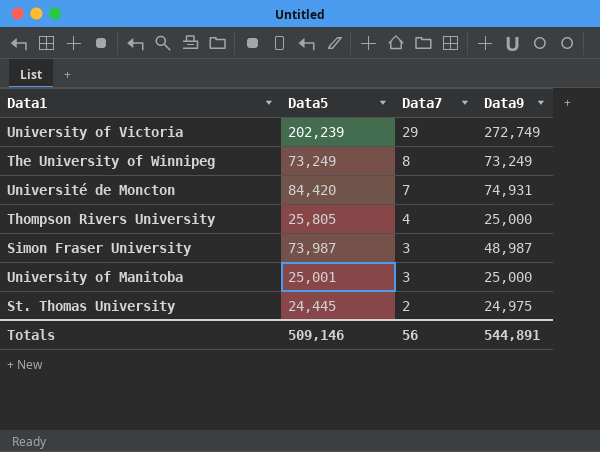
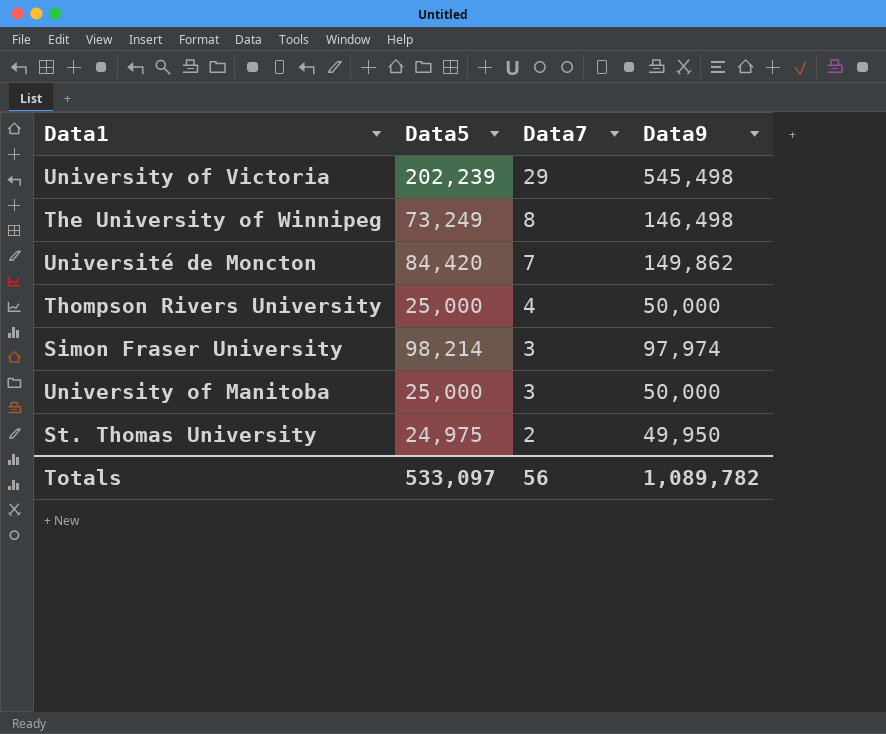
University of Victoria | Data9: 272,749 -> 545,498
The University of Winnipeg | Data9: 73,249 -> 146,498
Université de Moncton | Data9: 74,931 -> 149,862
Thompson Rivers University | Data5: 25,805 -> 25,000
Thompson Rivers University | Data9: 25,000 -> 50,000
Simon Fraser University | Data5: 73,987 -> 98,214
Simon Fraser University | Data9: 48,987 -> 97,974
University of Manitoba | Data5: 25,001 -> 25,000
University of Manitoba | Data9: 25,000 -> 50,000
St. Thomas University | Data5: 24,445 -> 24,975
St. Thomas University | Data9: 24,975 -> 49,950
Totals | Data5: 509,146 -> 533,097
Totals | Data9: 544,891 -> 1,089,782

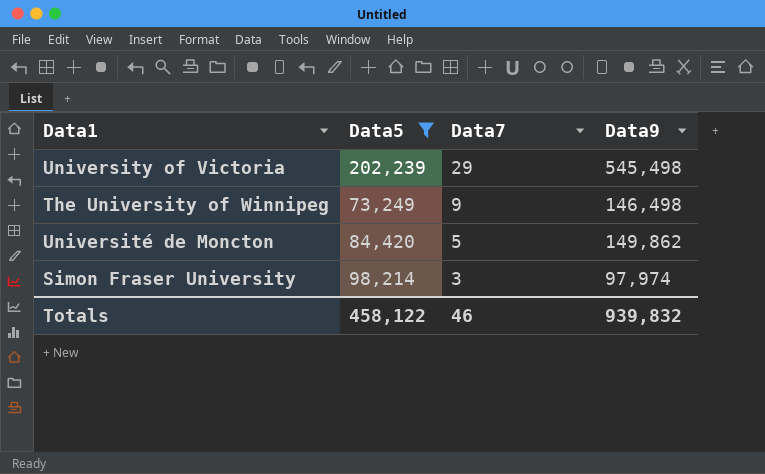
filter: none -> Data5 >= 73,249
The University of Winnipeg | Data7: 8 -> 9
Université de Moncton | Data7: 7 -> 5
Totals | Data5: 533,097 -> 458,122
Totals | Data7: 56 -> 46
Totals | Data9: 1,089,782 -> 939,832

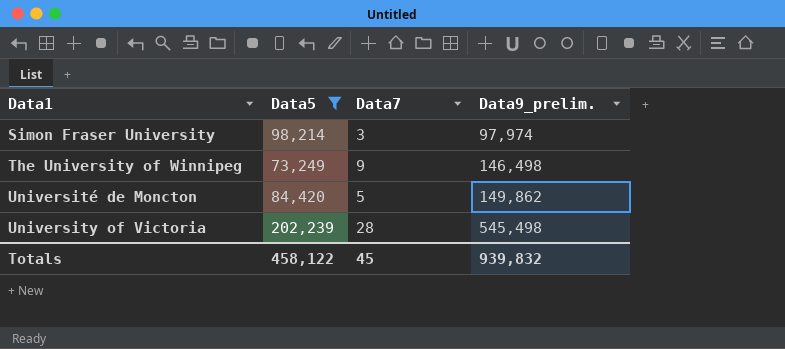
row order: Data7 descending -> Data1 ascending
column name: Data9 -> Data9_prelim.
University of Victoria | Data7: 29 -> 28
Totals | Data7: 46 -> 45

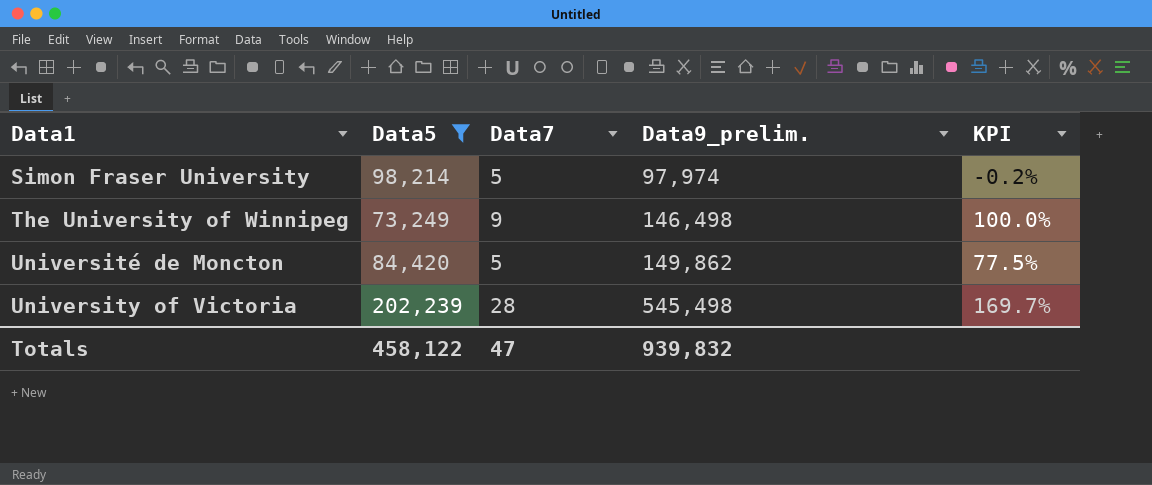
column KPI | formula: none -> ([Data9_prelim.] - [Data5]) / [Data5]
Simon Fraser University | Data7: 3 -> 5
Totals | Data7: 45 -> 47

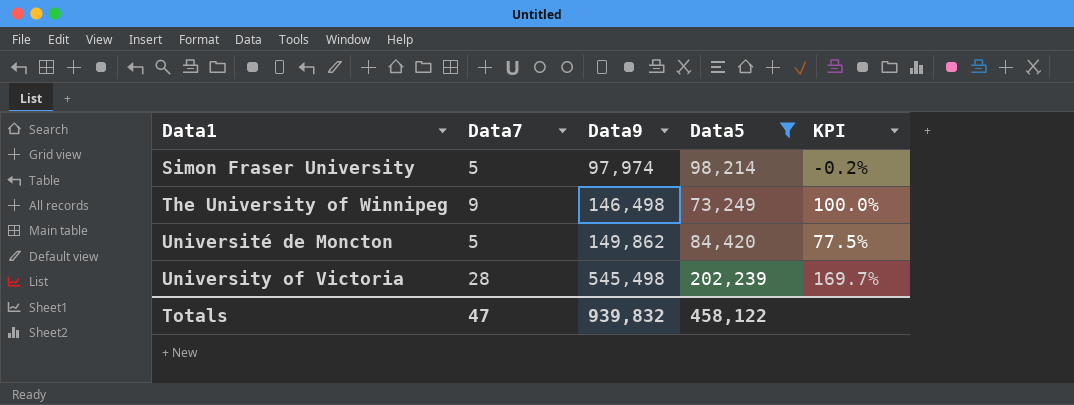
column name: Data9_prelim. -> Data9
column Data5 | position: 2 -> 4

